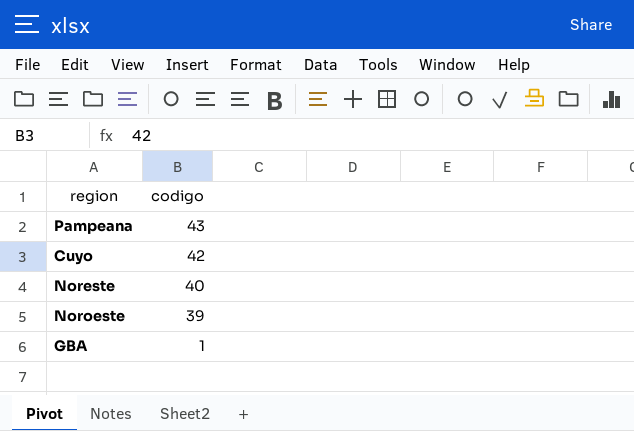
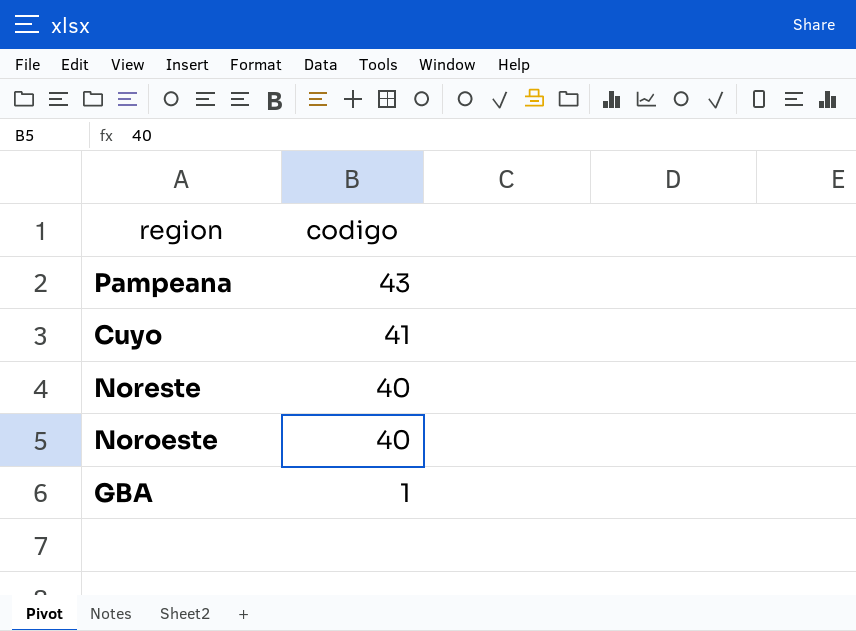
Cuyo | codigo: 42 -> 41
Noroeste | codigo: 39 -> 40

